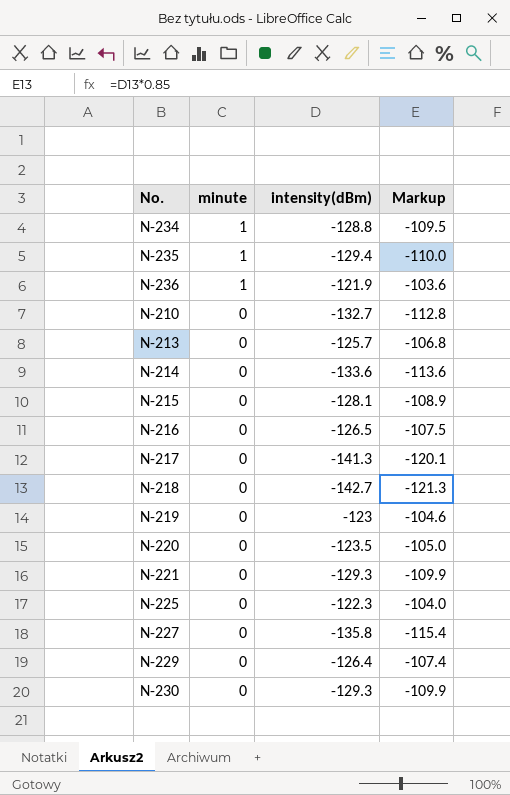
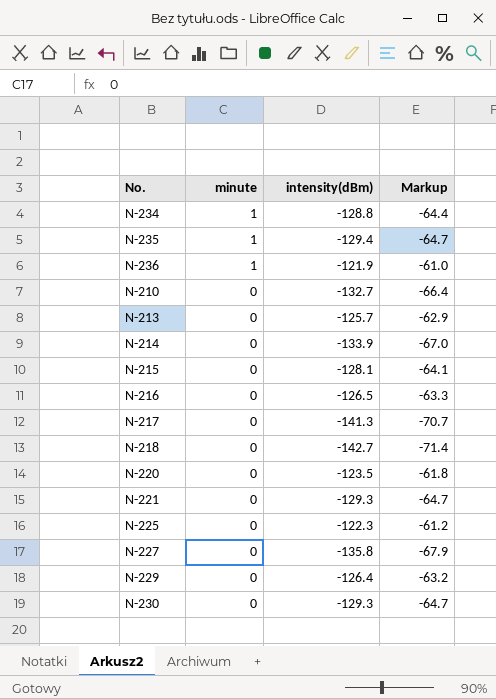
column Markup | formula: [intensity(dBm)] * 0.85 -> [intensity(dBm)] * 0.5
row N-219: 0 | -123 | -104.6 -> none
N-214 | intensity(dBm): -133.6 -> -133.9

